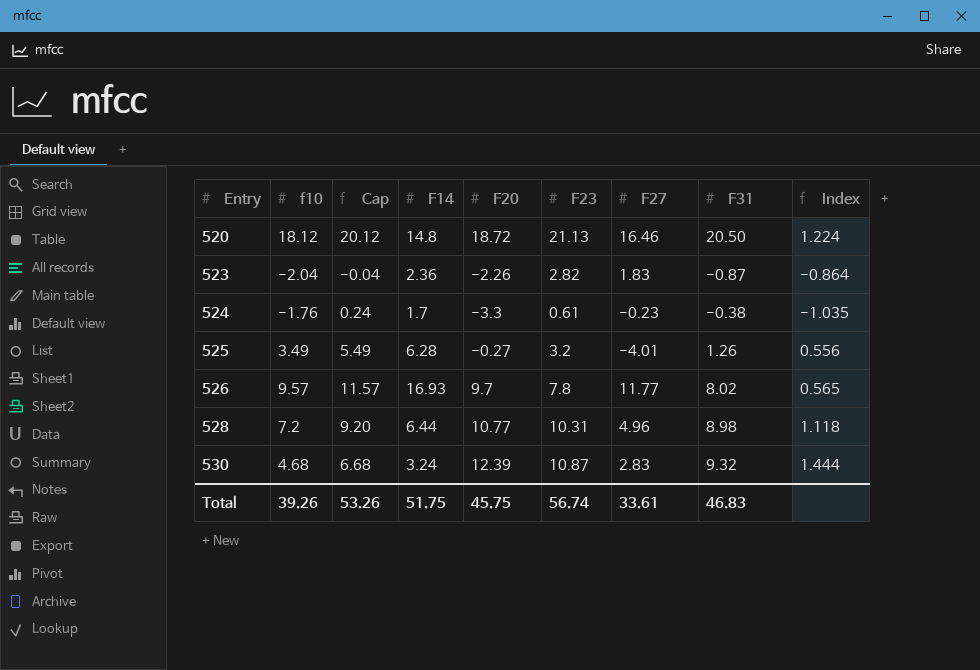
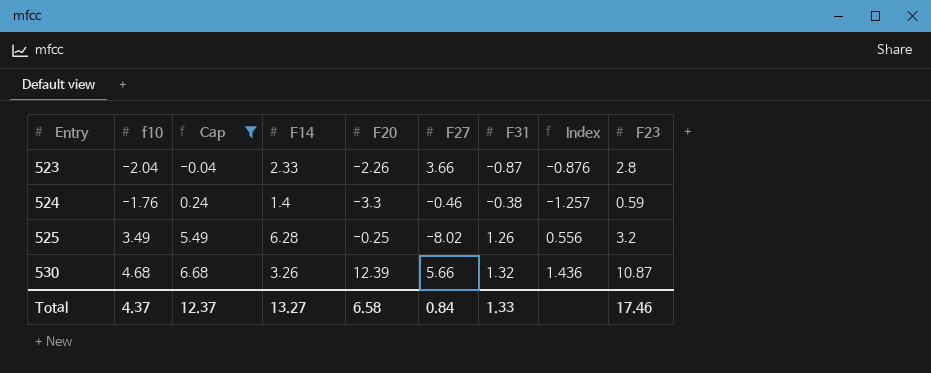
filter: none -> Cap <= 6.68
column F23 | position: 6 -> 9
523 | F14: 2.36 -> 2.33
523 | F27: 1.83 -> 3.66
523 | Index: -0.864 -> -0.876
523 | F23: 2.82 -> 2.8
524 | F14: 1.7 -> 1.4
524 | F27: -0.23 -> -0.46
524 | Index: -1.035 -> -1.257
524 | F23: 0.61 -> 0.59
525 | F20: -0.27 -> -0.25
525 | F27: -4.01 -> -8.02
530 | F14: 3.24 -> 3.26
530 | F27: 2.83 -> 5.66
530 | F31: 9.32 -> 1.32
530 | Index: 1.444 -> 1.436
Total | f10: 39.26 -> 4.37
Total | Cap: 53.26 -> 12.37
Total | F14: 51.75 -> 13.27
Total | F20: 45.75 -> 6.58
Total | F27: 33.61 -> 0.84
Total | F31: 46.83 -> 1.33
Total | F23: 56.74 -> 17.46

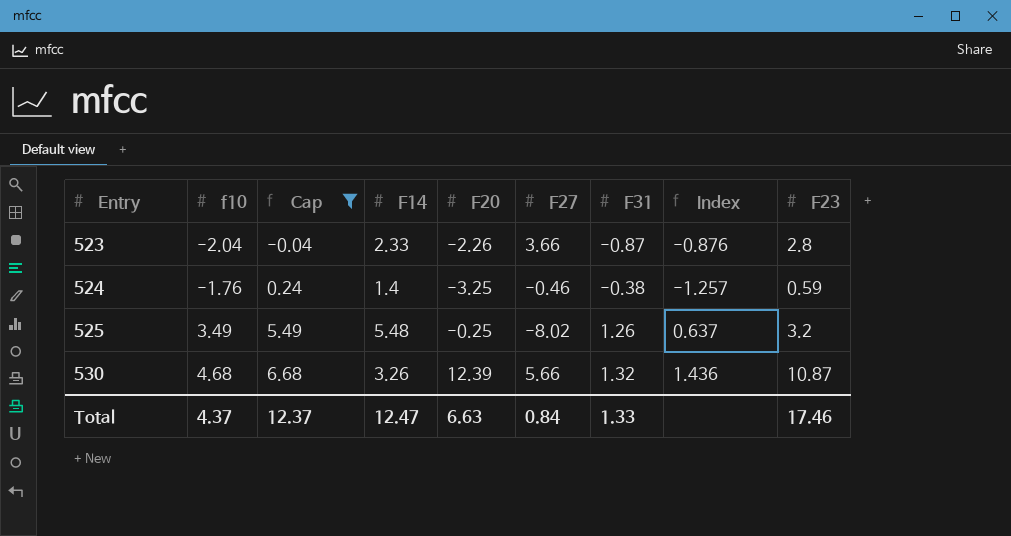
524 | F20: -3.3 -> -3.25
525 | F14: 6.28 -> 5.48
525 | Index: 0.556 -> 0.637
Total | F14: 13.27 -> 12.47
Total | F20: 6.58 -> 6.63

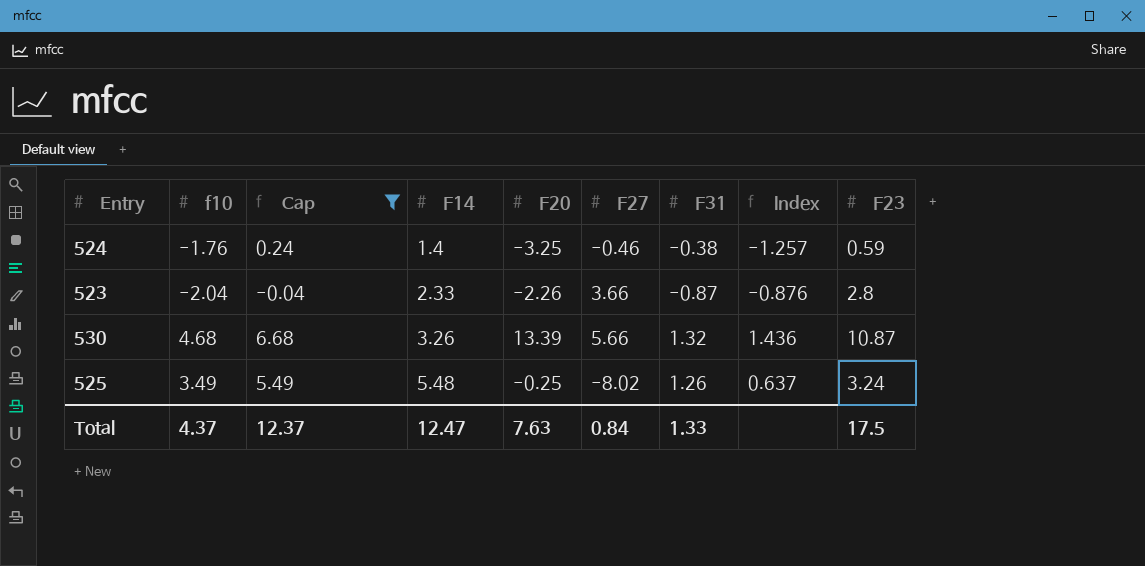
row order: Entry ascending -> F14 ascending
530 | F20: 12.39 -> 13.39
525 | F23: 3.2 -> 3.24
Total | F20: 6.63 -> 7.63
Total | F23: 17.46 -> 17.5

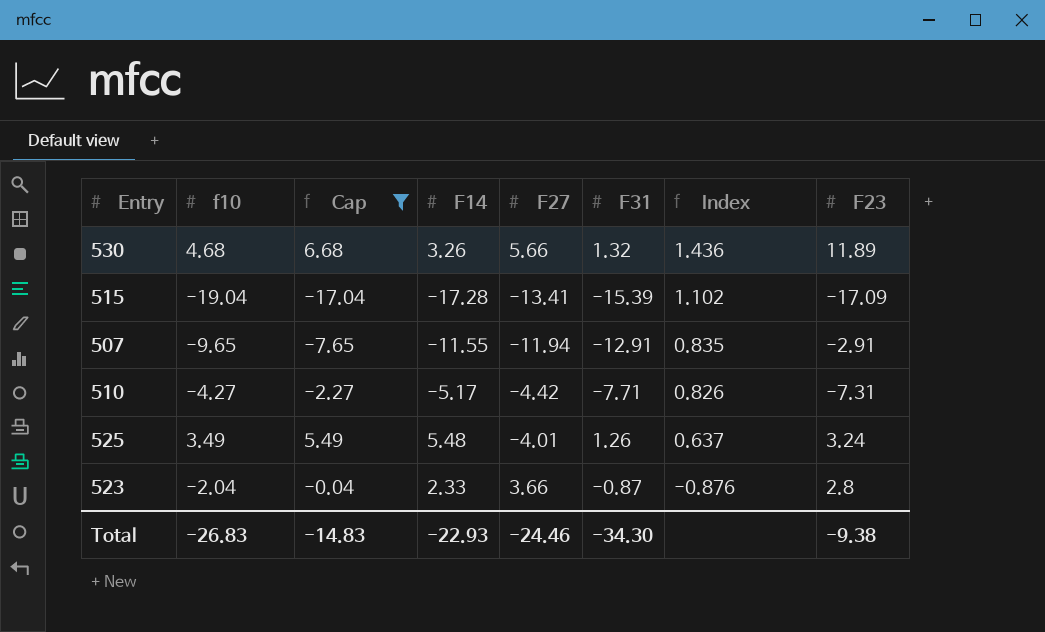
row order: F14 ascending -> Index descending
column F20 | position: 5 -> none
row 524: -1.76 | 0.24 | 1.4 | -3.25 | -0.46 | -0.38 | -1.257 | 0.59 -> none
530 | F23: 10.87 -> 11.89
row 515: none -> -19.04 | -17.04 | -17.28 | -13.41 | -15.39 | 1.102 | -17.09
row 507: none -> -9.65 | -7.65 | -11.55 | -11.94 | -12.91 | 0.835 | -2.91
row 510: none -> -4.27 | -2.27 | -5.17 | -4.42 | -7.71 | 0.826 | -7.31
525 | F27: -8.02 -> -4.01
Total | f10: 4.37 -> -26.83
Total | Cap: 12.37 -> -14.83
Total | F14: 12.47 -> -22.93
Total | F27: 0.84 -> -24.46
Total | F31: 1.33 -> -34.30
Total | F23: 17.5 -> -9.38

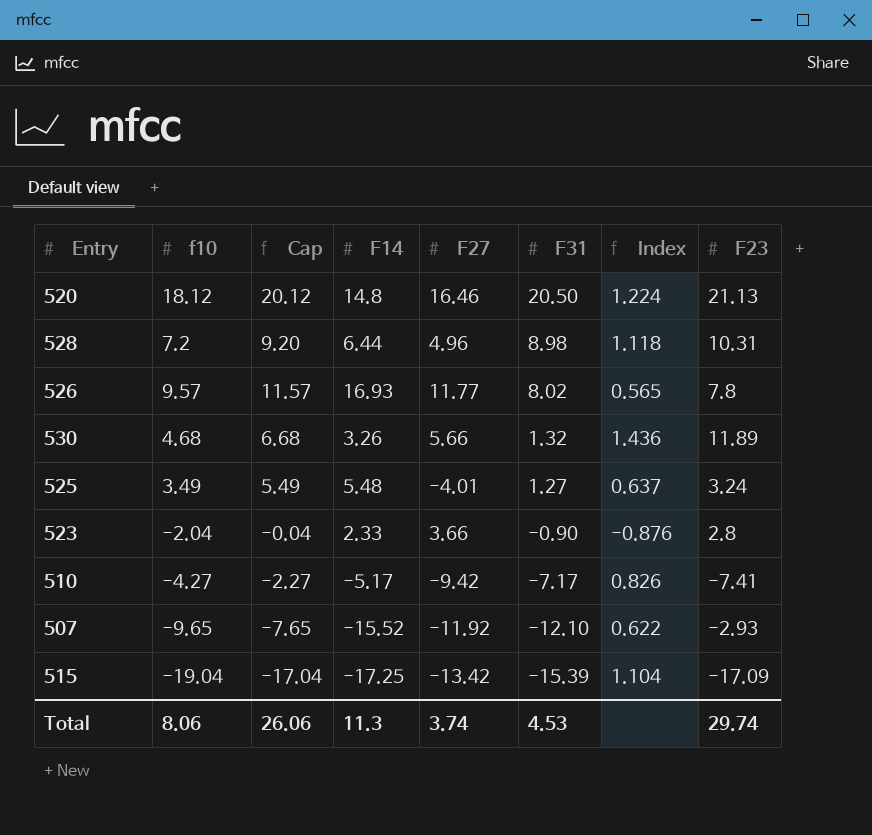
filter: Cap <= 6.68 -> none
row order: Index descending -> F31 descending
525 | F31: 1.26 -> 1.27
523 | F31: -0.87 -> -0.90
510 | F27: -4.42 -> -9.42
510 | F31: -7.71 -> -7.17
510 | F23: -7.31 -> -7.41
507 | F14: -11.55 -> -15.52
507 | F27: -11.94 -> -11.92
507 | F31: -12.91 -> -12.10
507 | Index: 0.835 -> 0.622
507 | F23: -2.91 -> -2.93
515 | F14: -17.28 -> -17.25
515 | F27: -13.41 -> -13.42
515 | Index: 1.102 -> 1.104
Total | f10: -26.83 -> 8.06
Total | Cap: -14.83 -> 26.06
Total | F14: -22.93 -> 11.3
Total | F27: -24.46 -> 3.74
Total | F31: -34.30 -> 4.53
Total | F23: -9.38 -> 29.74

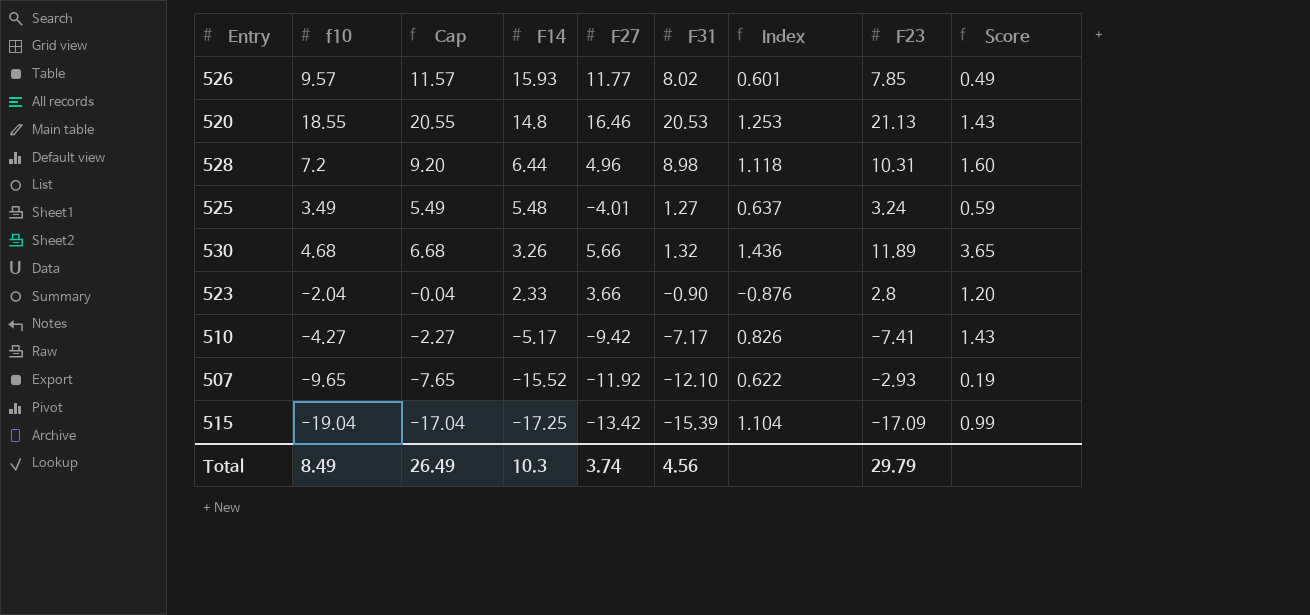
row order: F31 descending -> F14 descending
column Score | formula: none -> [F23] / [F14]
526 | F14: 16.93 -> 15.93
526 | Index: 0.565 -> 0.601
526 | F23: 7.8 -> 7.85
520 | f10: 18.12 -> 18.55
520 | Cap: 20.12 -> 20.55
520 | F31: 20.50 -> 20.53
520 | Index: 1.224 -> 1.253
Total | f10: 8.06 -> 8.49
Total | Cap: 26.06 -> 26.49
Total | F14: 11.3 -> 10.3
Total | F31: 4.53 -> 4.56
Total | F23: 29.74 -> 29.79

